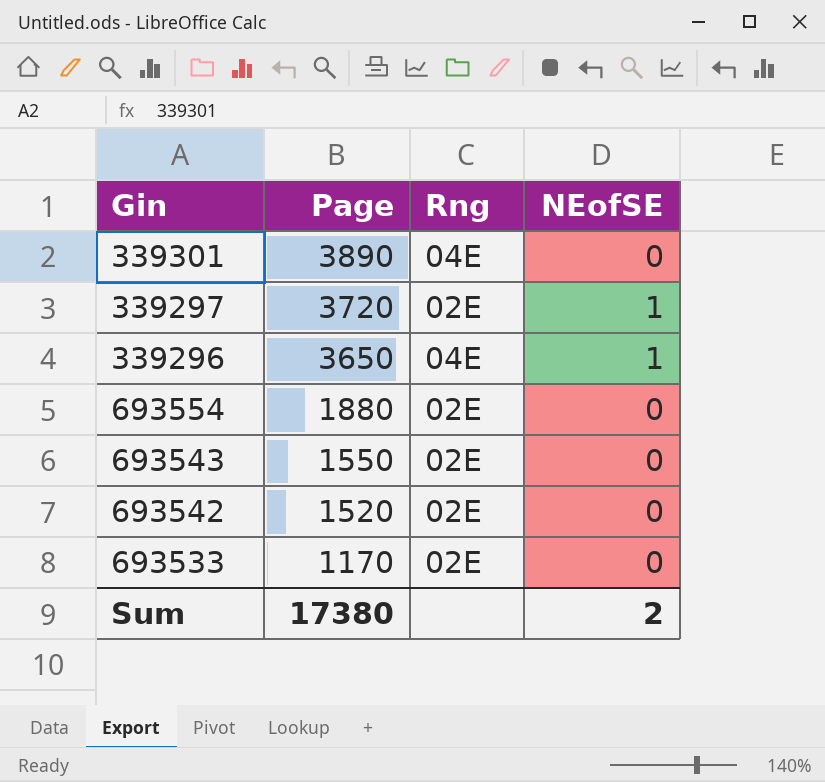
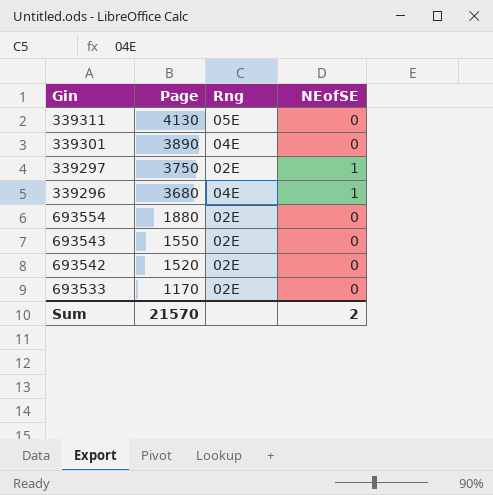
row 339311: none -> 4130 | 05E | 0
339297 | Page: 3720 -> 3750
339296 | Page: 3650 -> 3680
Sum | Page: 17380 -> 21570

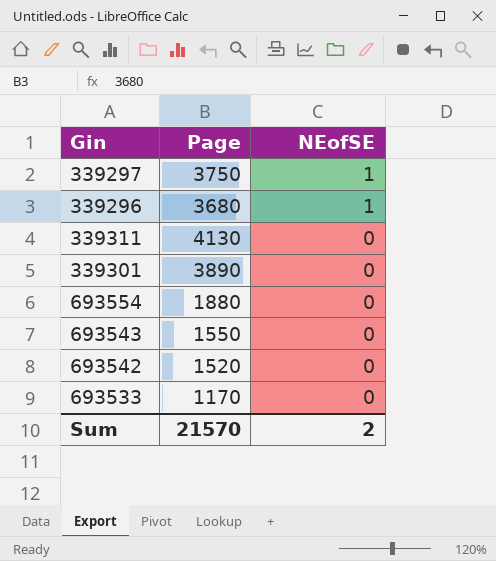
row order: Page descending -> NEofSE descending
column Rng | position: 3 -> none

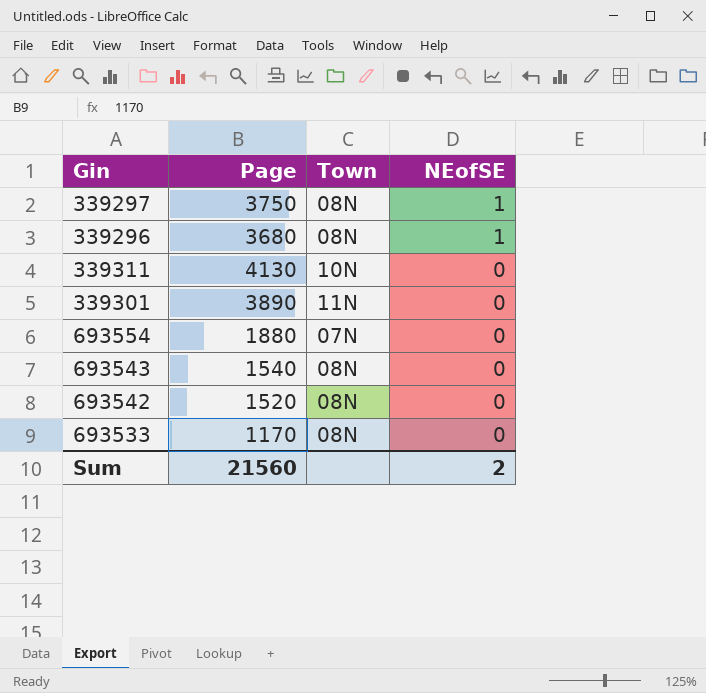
column Town | position: none -> 3
693543 | Page: 1550 -> 1540
Sum | Page: 21570 -> 21560

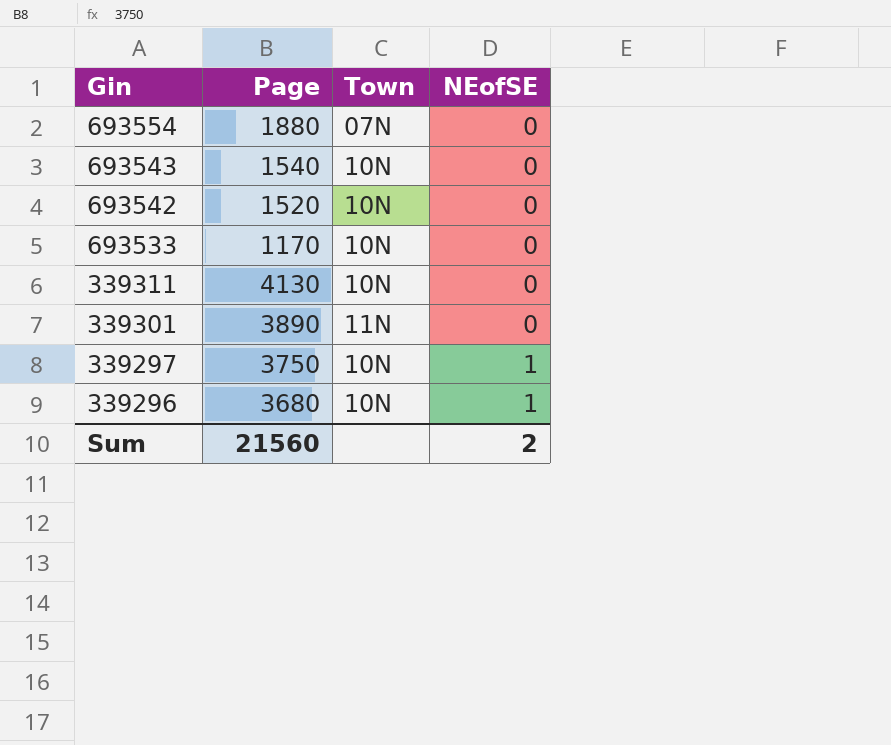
row order: NEofSE descending -> Gin descending
693543 | Town: 08N -> 10N
693542 | Town: 08N -> 10N
693533 | Town: 08N -> 10N
339297 | Town: 08N -> 10N
339296 | Town: 08N -> 10N

